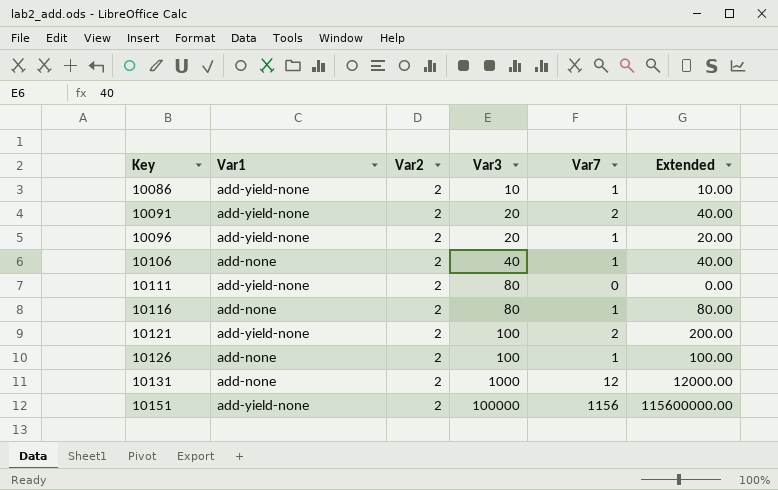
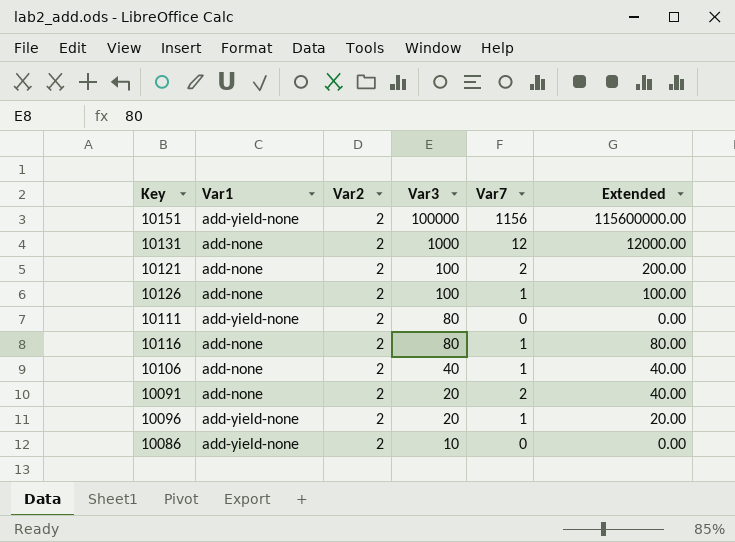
row order: Key ascending -> Var3 descending
10121 | Var1: add-yield-none -> add-none
10091 | Var1: add-yield-none -> add-none
10086 | Var7: 1 -> 0
10086 | Extended: 10.00 -> 0.00

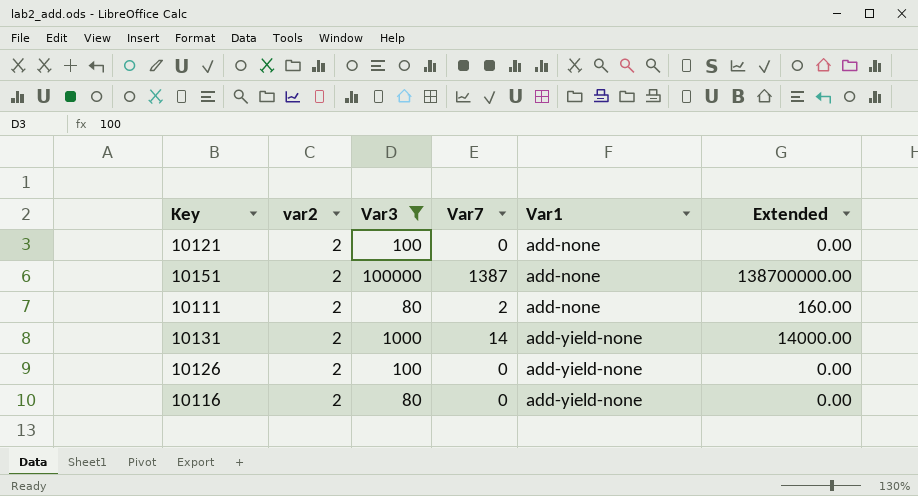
filter: none -> Var3 >= 80
row order: Var3 descending -> Var1 ascending
column name: Var2 -> var2
column Var1 | position: 2 -> 5
10121 | Var7: 2 -> 0
10121 | Extended: 200.00 -> 0.00
10151 | Var7: 1156 -> 1387
10151 | Var1: add-yield-none -> add-none
10151 | Extended: 115600000.00 -> 138700000.00
10111 | Var7: 0 -> 2
10111 | Var1: add-yield-none -> add-none
10111 | Extended: 0.00 -> 160.00
10131 | Var7: 12 -> 14
10131 | Var1: add-none -> add-yield-none
10131 | Extended: 12000.00 -> 14000.00
10126 | Var7: 1 -> 0
10126 | Var1: add-none -> add-yield-none
10126 | Extended: 100.00 -> 0.00
10116 | Var7: 1 -> 0
10116 | Var1: add-none -> add-yield-none
10116 | Extended: 80.00 -> 0.00

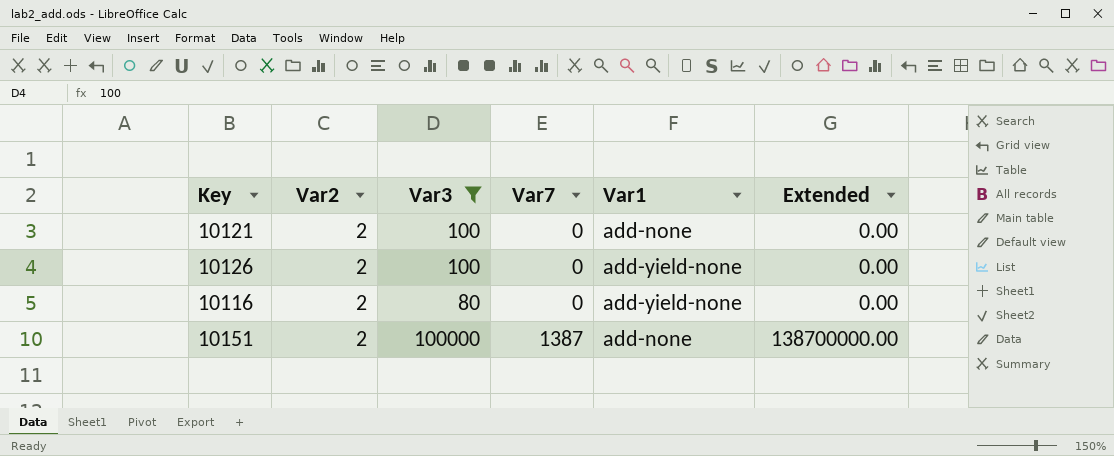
row order: Var1 ascending -> Var7 ascending
column name: var2 -> Var2
row 10111: 2 | 80 | 2 | add-none | 160.00 -> none
row 10131: 2 | 1000 | 14 | add-yield-none | 14000.00 -> none

